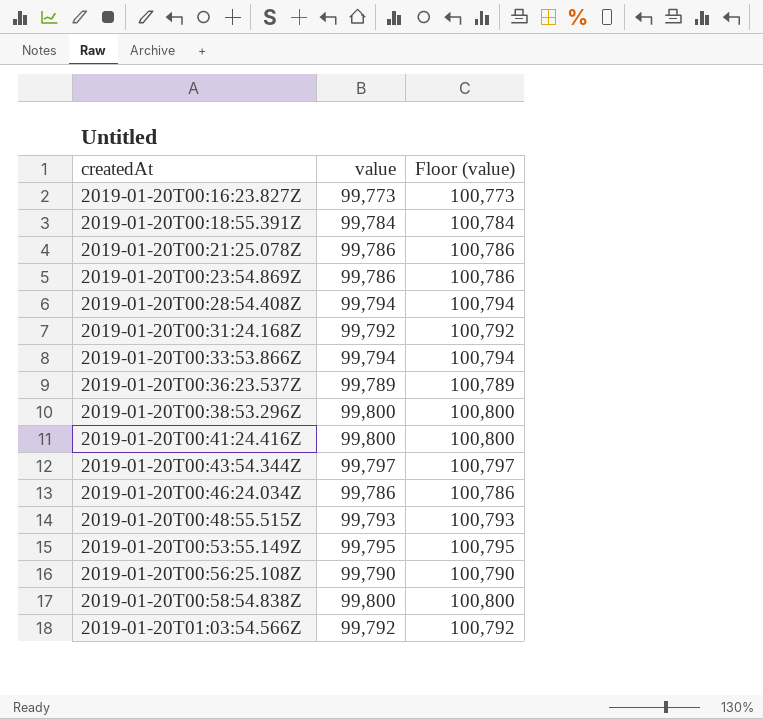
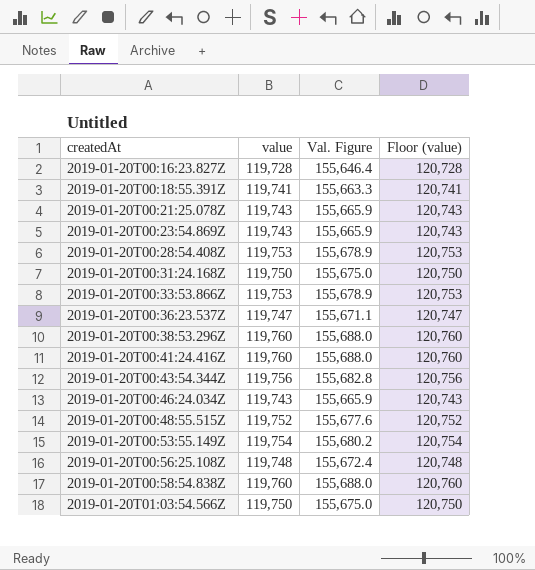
column Val. Figure | formula: none -> [value] * 1.3
2019-01-20T00:16:23.827Z | value: 99,773 -> 119,728
2019-01-20T00:16:23.827Z | Floor (value): 100,773 -> 120,728
2019-01-20T00:18:55.391Z | value: 99,784 -> 119,741
2019-01-20T00:18:55.391Z | Floor (value): 100,784 -> 120,741
2019-01-20T00:21:25.078Z | value: 99,786 -> 119,743
2019-01-20T00:21:25.078Z | Floor (value): 100,786 -> 120,743
2019-01-20T00:23:54.869Z | value: 99,786 -> 119,743
2019-01-20T00:23:54.869Z | Floor (value): 100,786 -> 120,743
2019-01-20T00:28:54.408Z | value: 99,794 -> 119,753
2019-01-20T00:28:54.408Z | Floor (value): 100,794 -> 120,753
2019-01-20T00:31:24.168Z | value: 99,792 -> 119,750
2019-01-20T00:31:24.168Z | Floor (value): 100,792 -> 120,750
2019-01-20T00:33:53.866Z | value: 99,794 -> 119,753
2019-01-20T00:33:53.866Z | Floor (value): 100,794 -> 120,753
2019-01-20T00:36:23.537Z | value: 99,789 -> 119,747
2019-01-20T00:36:23.537Z | Floor (value): 100,789 -> 120,747
2019-01-20T00:38:53.296Z | value: 99,800 -> 119,760
2019-01-20T00:38:53.296Z | Floor (value): 100,800 -> 120,760
2019-01-20T00:41:24.416Z | value: 99,800 -> 119,760
2019-01-20T00:41:24.416Z | Floor (value): 100,800 -> 120,760
2019-01-20T00:43:54.344Z | value: 99,797 -> 119,756
2019-01-20T00:43:54.344Z | Floor (value): 100,797 -> 120,756
2019-01-20T00:46:24.034Z | value: 99,786 -> 119,743
2019-01-20T00:46:24.034Z | Floor (value): 100,786 -> 120,743
2019-01-20T00:48:55.515Z | value: 99,793 -> 119,752
2019-01-20T00:48:55.515Z | Floor (value): 100,793 -> 120,752
2019-01-20T00:53:55.149Z | value: 99,795 -> 119,754
2019-01-20T00:53:55.149Z | Floor (value): 100,795 -> 120,754
2019-01-20T00:56:25.108Z | value: 99,790 -> 119,748
2019-01-20T00:56:25.108Z | Floor (value): 100,790 -> 120,748
2019-01-20T00:58:54.838Z | value: 99,800 -> 119,760
2019-01-20T00:58:54.838Z | Floor (value): 100,800 -> 120,760
2019-01-20T01:03:54.566Z | value: 99,792 -> 119,750
2019-01-20T01:03:54.566Z | Floor (value): 100,792 -> 120,750

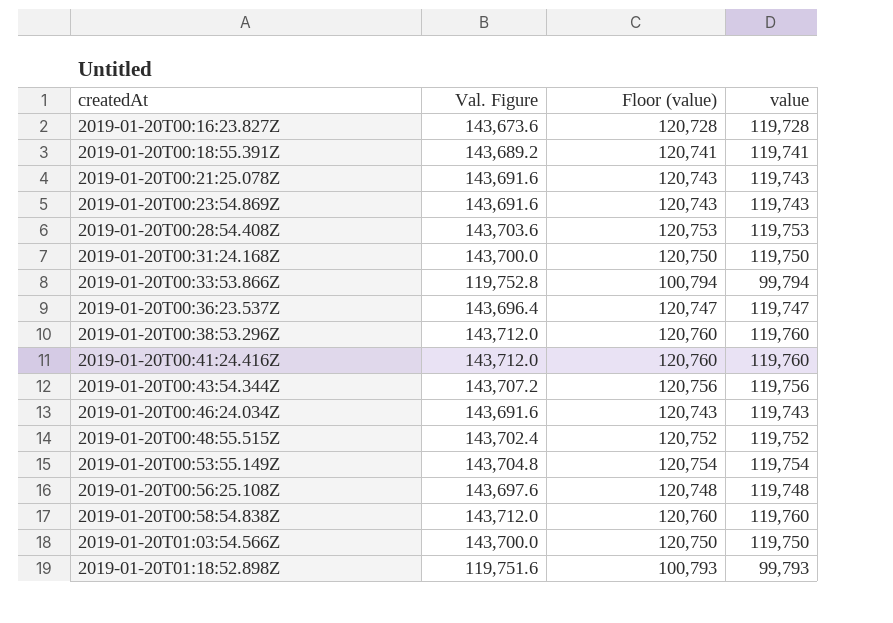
column Val. Figure | formula: [value] * 1.3 -> [value] * 1.2
column value | position: 2 -> 4
2019-01-20T00:33:53.866Z | Floor (value): 120,753 -> 100,794
2019-01-20T00:33:53.866Z | value: 119,753 -> 99,794
row 2019-01-20T01:18:52.898Z: none -> 119,751.6 | 100,793 | 99,793

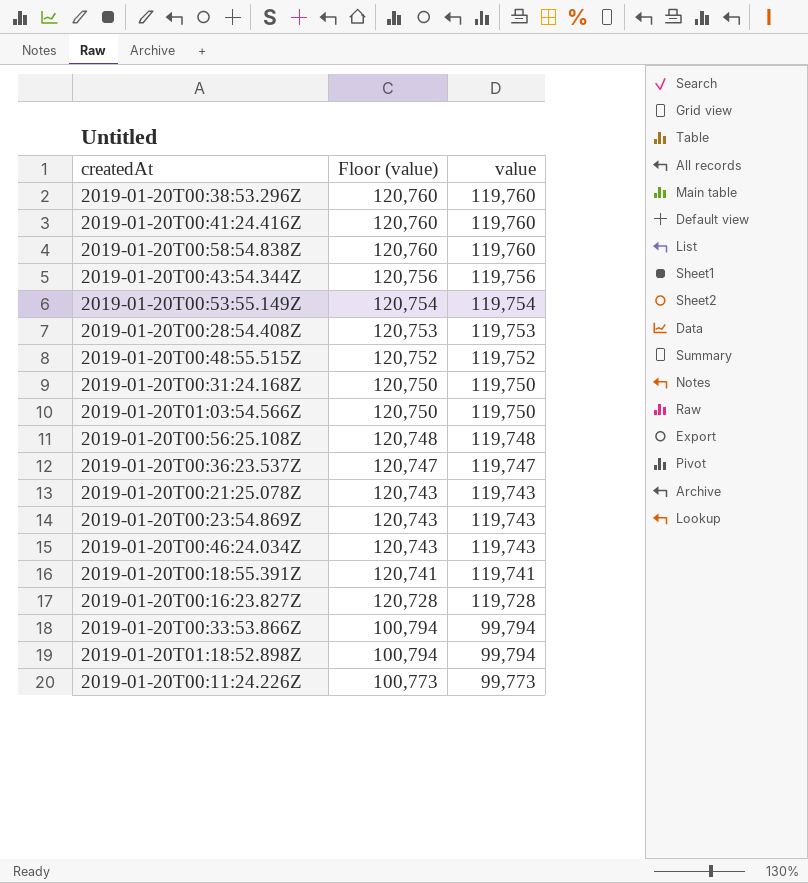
row order: createdAt ascending -> Floor (value) descending
column Val. Figure | formula: [value] * 1.2 -> none
2019-01-20T01:18:52.898Z | Floor (value): 100,793 -> 100,794
2019-01-20T01:18:52.898Z | value: 99,793 -> 99,794
row 2019-01-20T00:11:24.226Z: none -> 100,773 | 99,773

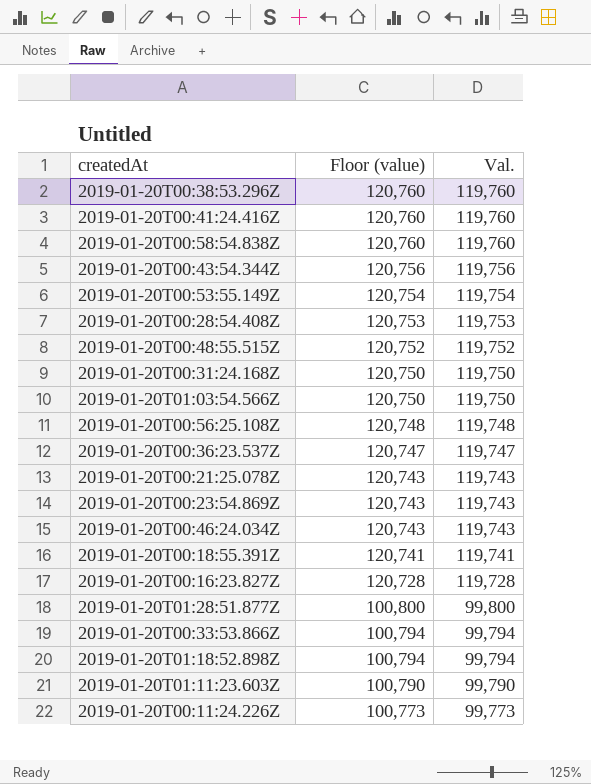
column name: value -> Val.
row 2019-01-20T01:28:51.877Z: none -> 100,800 | 99,800
row 2019-01-20T01:11:23.603Z: none -> 100,790 | 99,790

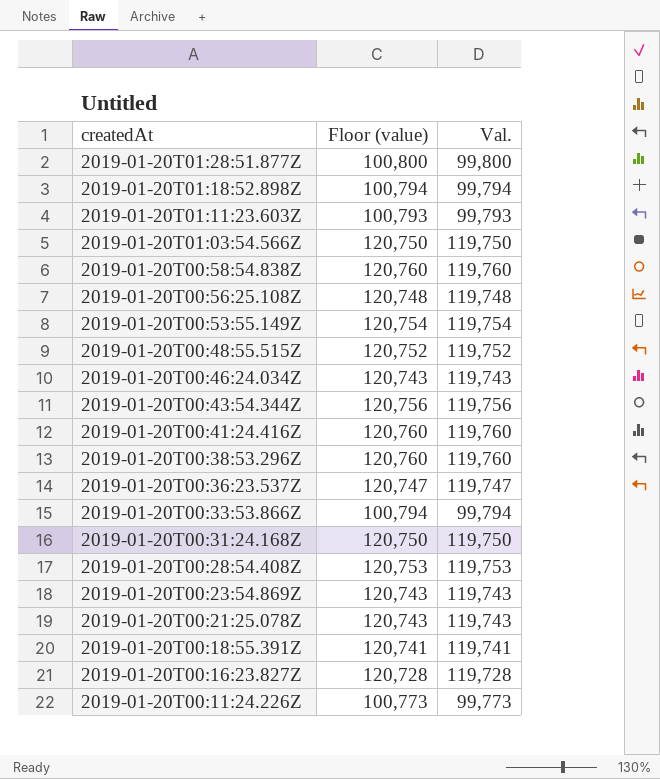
row order: Floor (value) descending -> createdAt descending
2019-01-20T01:11:23.603Z | Floor (value): 100,790 -> 100,793
2019-01-20T01:11:23.603Z | Val.: 99,790 -> 99,793

